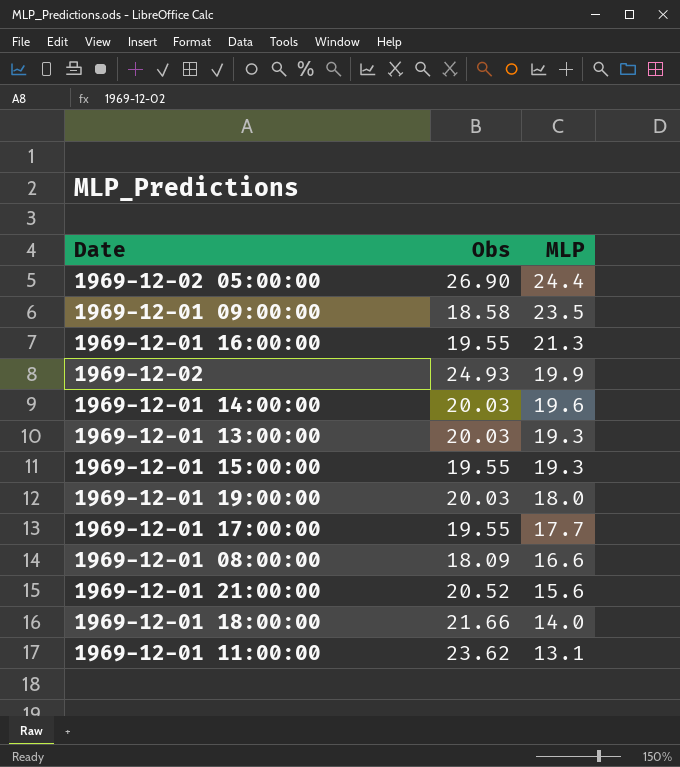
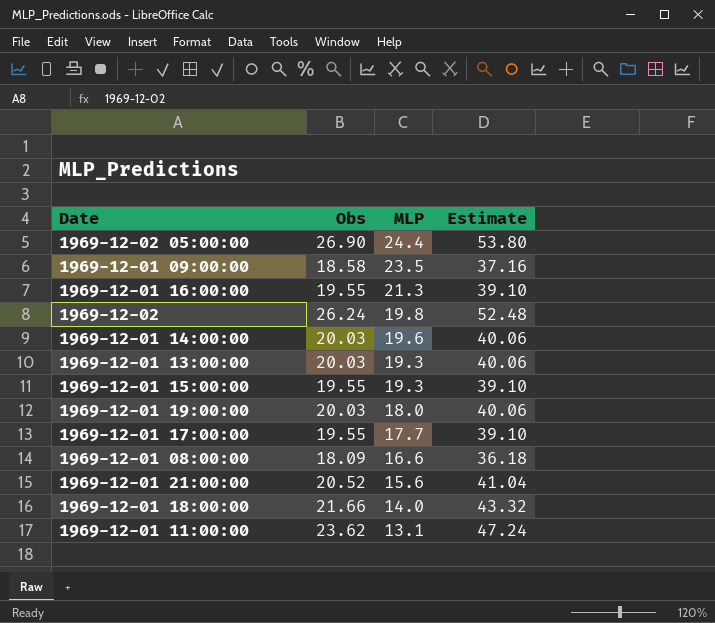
column Estimate | formula: none -> [Obs] * 2
1969-12-02 | Obs: 24.93 -> 26.24
1969-12-02 | MLP: 19.9 -> 19.8

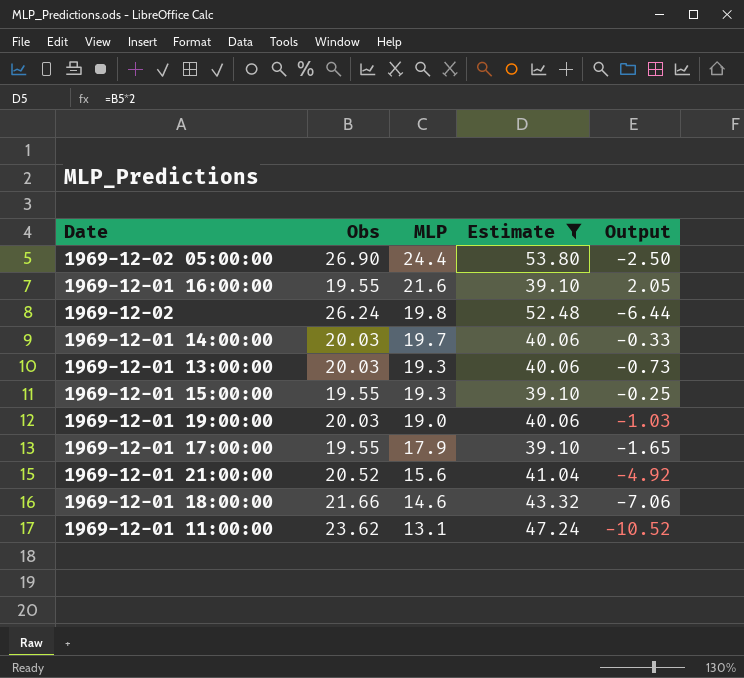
filter: none -> Estimate >= 39.10
column Output | formula: none -> [MLP] - [Obs]
1969-12-01 16:00:00 | MLP: 21.3 -> 21.6
1969-12-01 14:00:00 | MLP: 19.6 -> 19.7
1969-12-01 19:00:00 | MLP: 18.0 -> 19.0
1969-12-01 17:00:00 | MLP: 17.7 -> 17.9
1969-12-01 18:00:00 | MLP: 14.0 -> 14.6

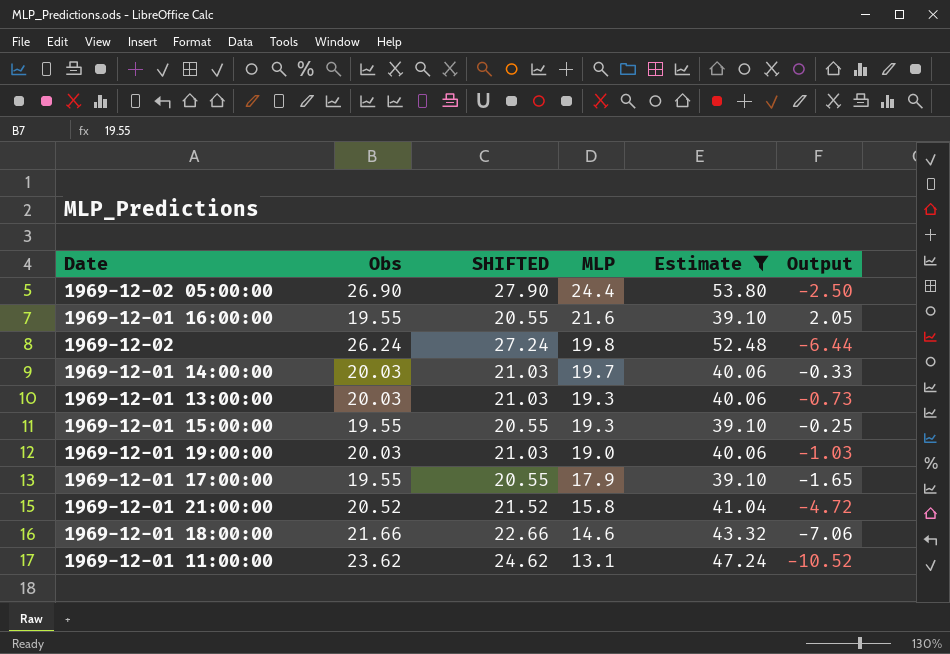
column SHIFTED | formula: none -> [Obs] + 1
1969-12-01 21:00:00 | MLP: 15.6 -> 15.8
1969-12-01 21:00:00 | Output: -4.92 -> -4.72

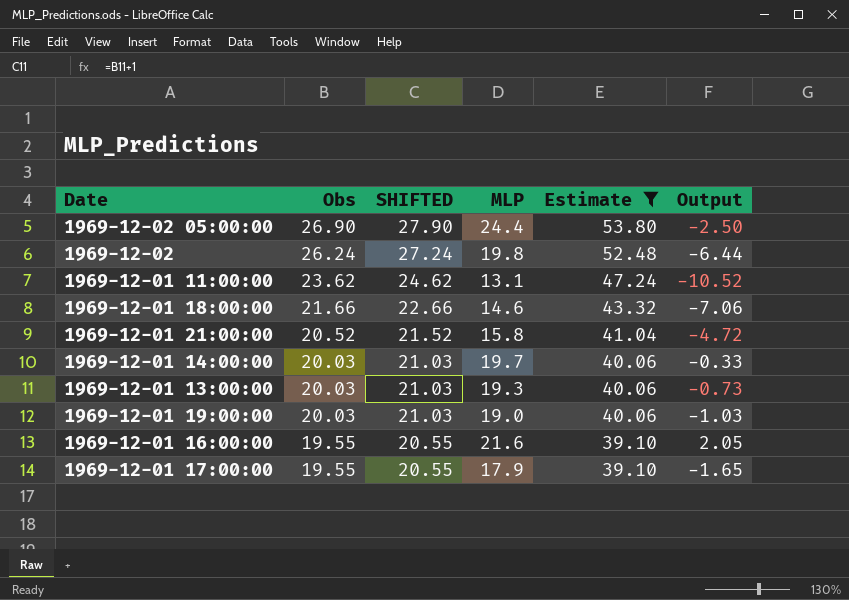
row order: MLP descending -> Obs descending
row 1969-12-01 15:00:00: 19.55 | 20.55 | 19.3 | 39.10 | -0.25 -> none

